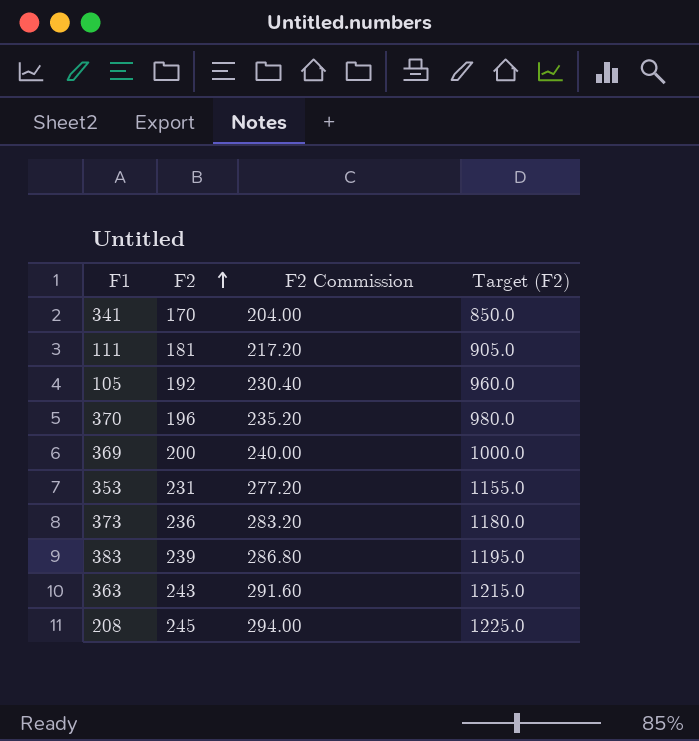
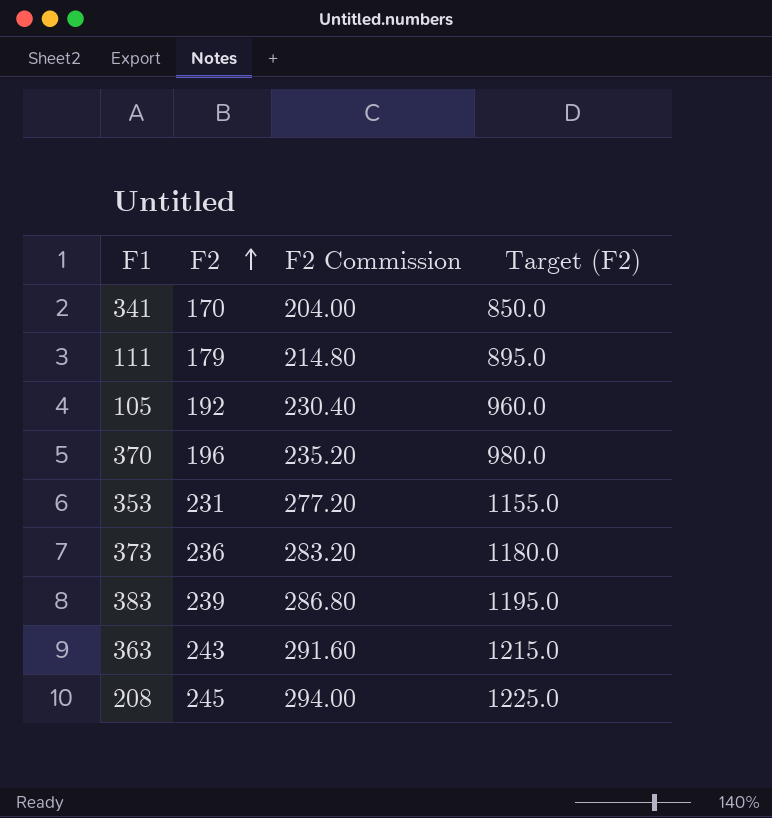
row 369: 200 | 240.00 | 1000.0 -> none
111 | F2: 181 -> 179
111 | F2 Commission: 217.20 -> 214.80
111 | Target (F2): 905.0 -> 895.0

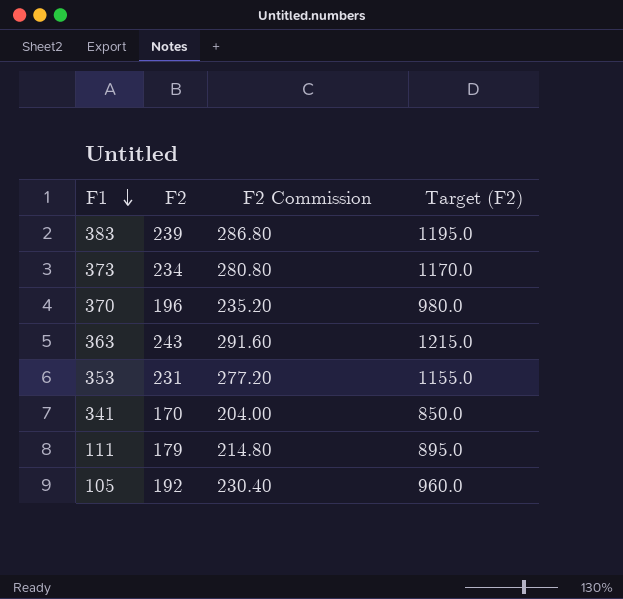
row order: F2 ascending -> F1 descending
row 208: 245 | 294.00 | 1225.0 -> none
373 | F2: 236 -> 234
373 | F2 Commission: 283.20 -> 280.80
373 | Target (F2): 1180.0 -> 1170.0

